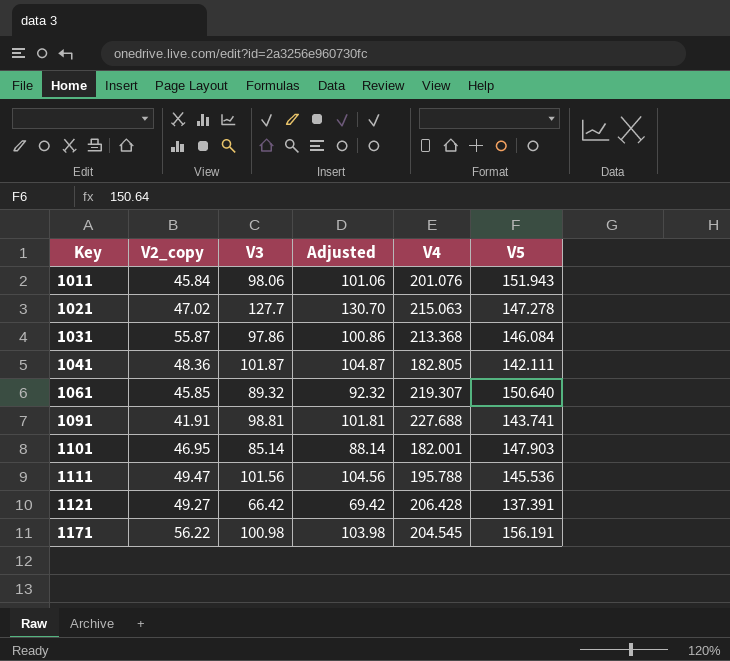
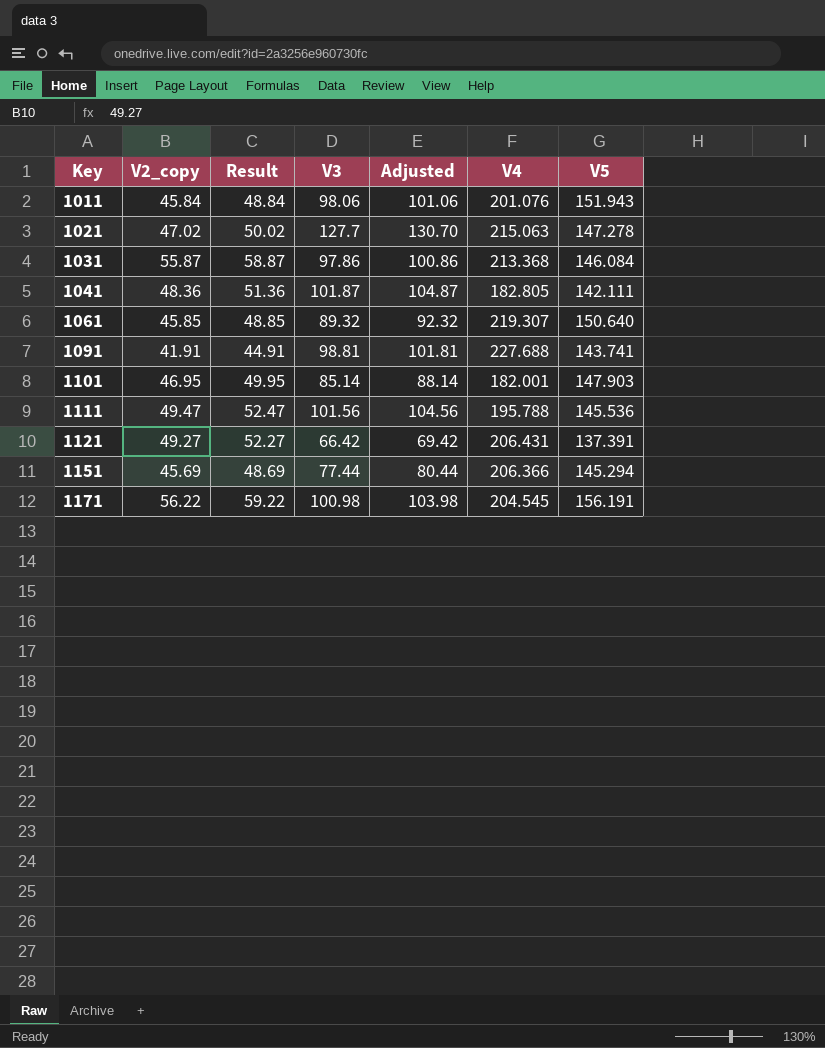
column Result | formula: none -> [V2_copy] + 3
1121 | V4: 206.428 -> 206.431
row 1151: none -> 45.69 | 48.69 | 77.44 | 80.44 | 206.366 | 145.294

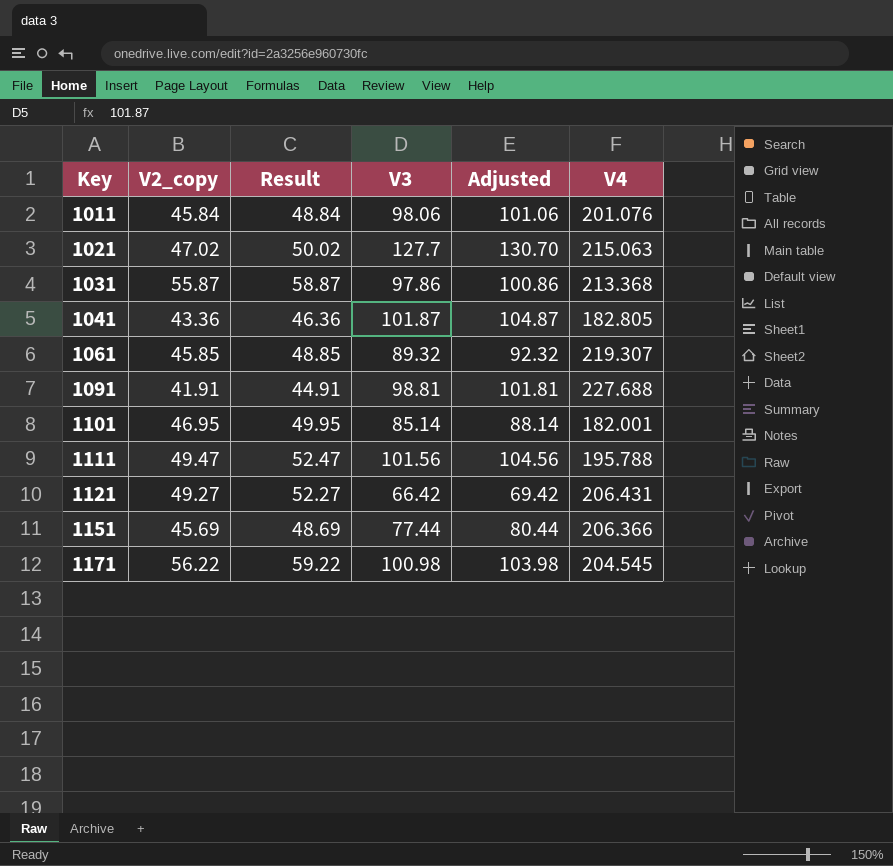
column V5 | position: 7 -> none
1041 | V2_copy: 48.36 -> 43.36
1041 | Result: 51.36 -> 46.36

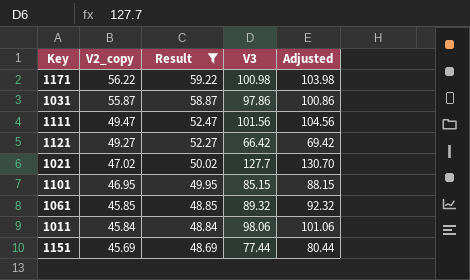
filter: none -> Result >= 48.69
row order: Key ascending -> V2_copy descending
column V4 | position: 6 -> none
1101 | V3: 85.14 -> 85.15
1101 | Adjusted: 88.14 -> 88.15

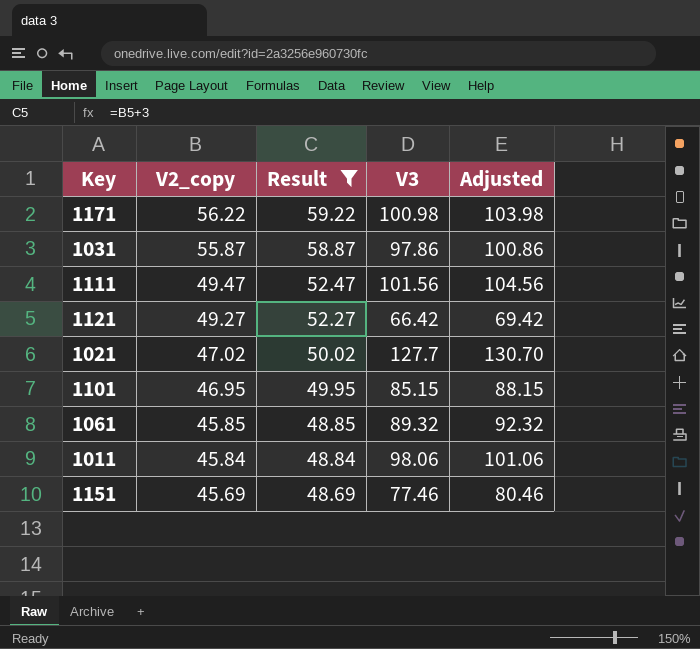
1151 | V3: 77.44 -> 77.46
1151 | Adjusted: 80.44 -> 80.46

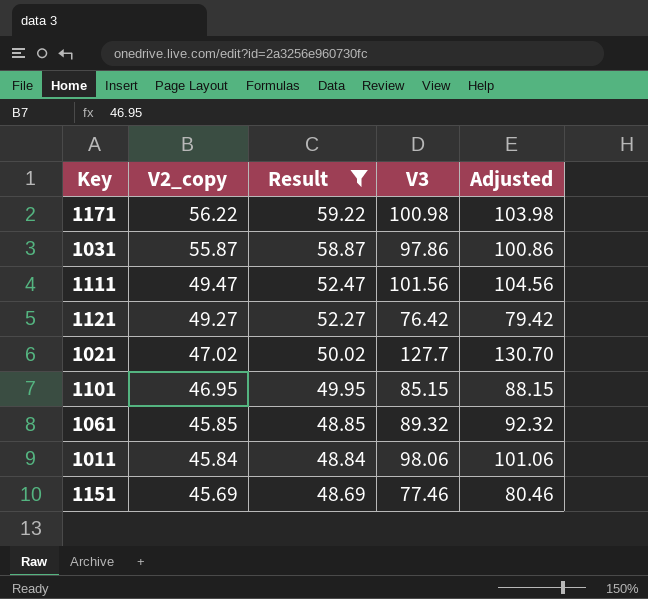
1121 | V3: 66.42 -> 76.42
1121 | Adjusted: 69.42 -> 79.42

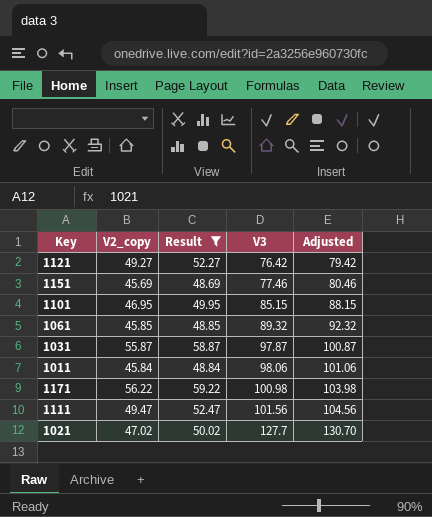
row order: V2_copy descending -> V3 ascending
1031 | V3: 97.86 -> 97.87
1031 | Adjusted: 100.86 -> 100.87

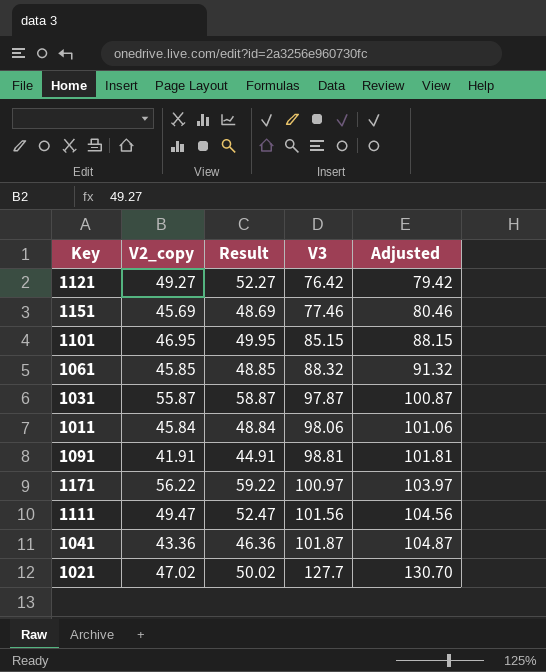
filter: Result >= 48.69 -> none
1061 | V3: 89.32 -> 88.32
1061 | Adjusted: 92.32 -> 91.32
1171 | V3: 100.98 -> 100.97
1171 | Adjusted: 103.98 -> 103.97

